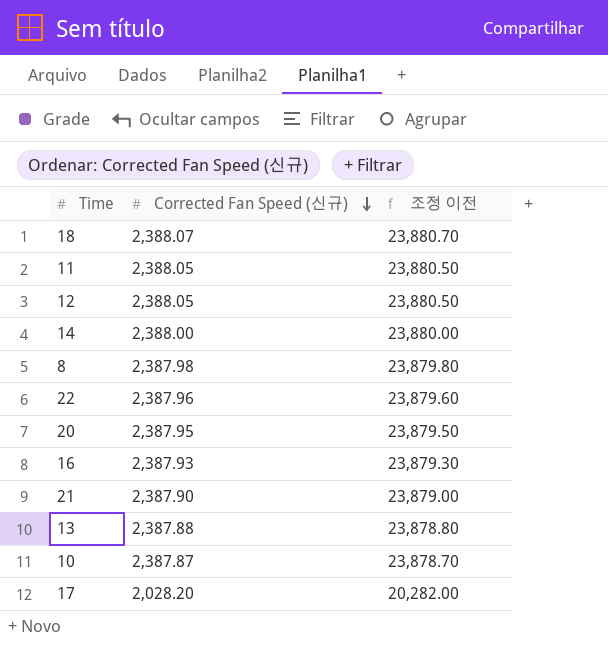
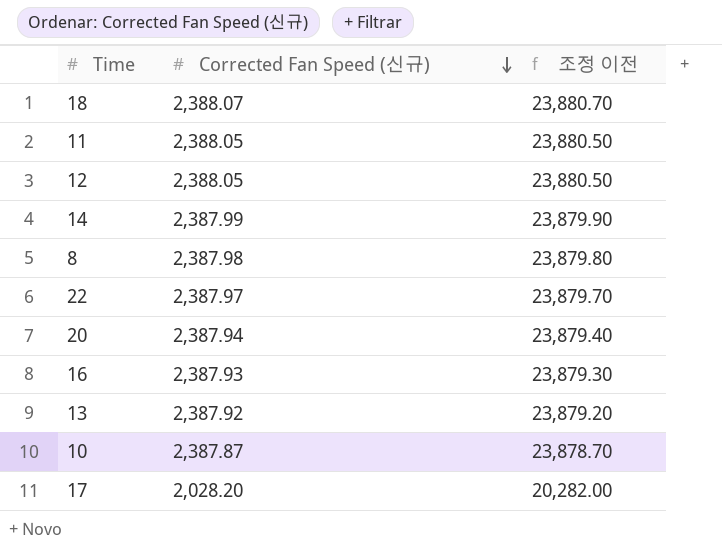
row 21: 2,387.90 | 23,879.00 -> none
14 | Corrected Fan Speed (신규): 2,388.00 -> 2,387.99
14 | 조정 이전: 23,880.00 -> 23,879.90
22 | Corrected Fan Speed (신규): 2,387.96 -> 2,387.97
22 | 조정 이전: 23,879.60 -> 23,879.70
20 | Corrected Fan Speed (신규): 2,387.95 -> 2,387.94
20 | 조정 이전: 23,879.50 -> 23,879.40
13 | Corrected Fan Speed (신규): 2,387.88 -> 2,387.92
13 | 조정 이전: 23,878.80 -> 23,879.20

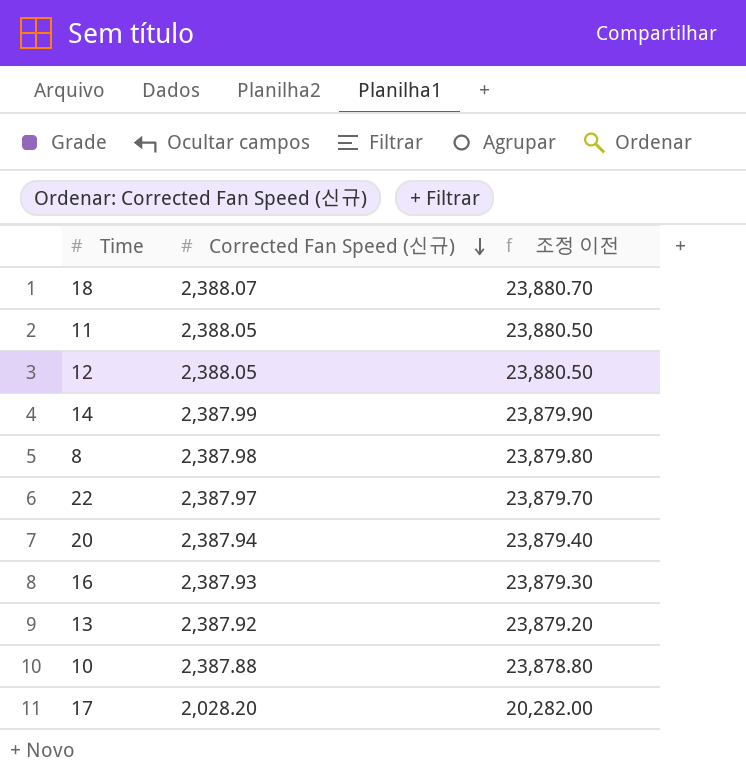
10 | Corrected Fan Speed (신규): 2,387.87 -> 2,387.88
10 | 조정 이전: 23,878.70 -> 23,878.80

